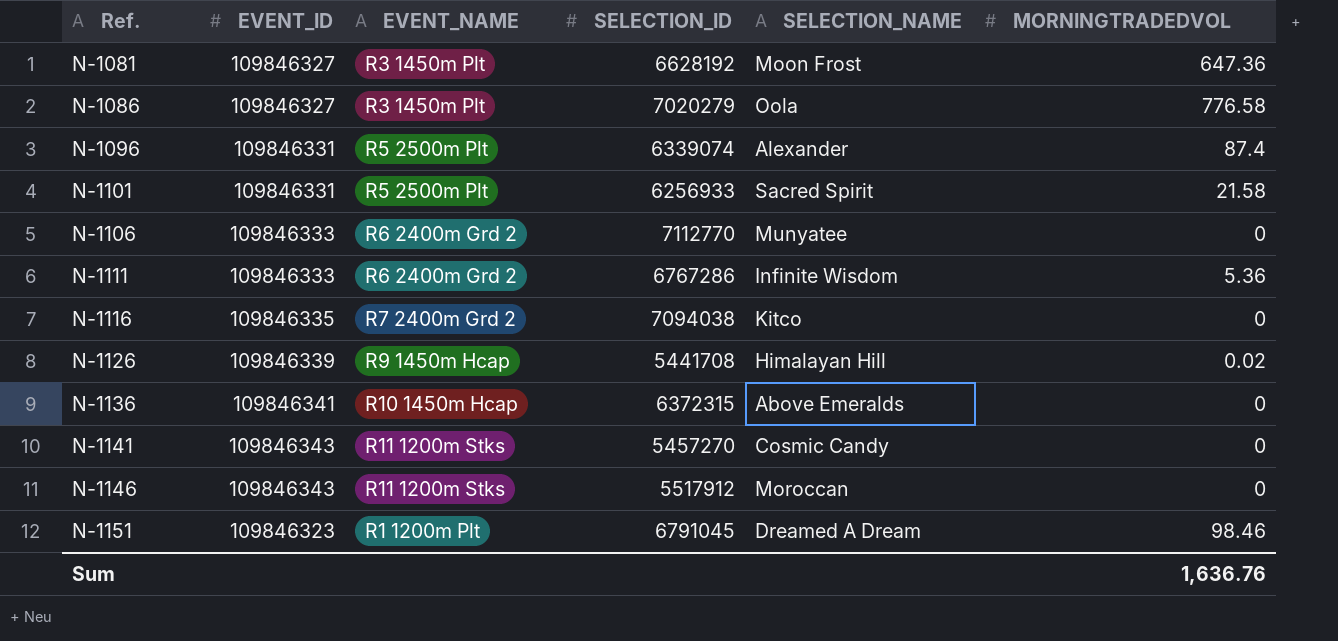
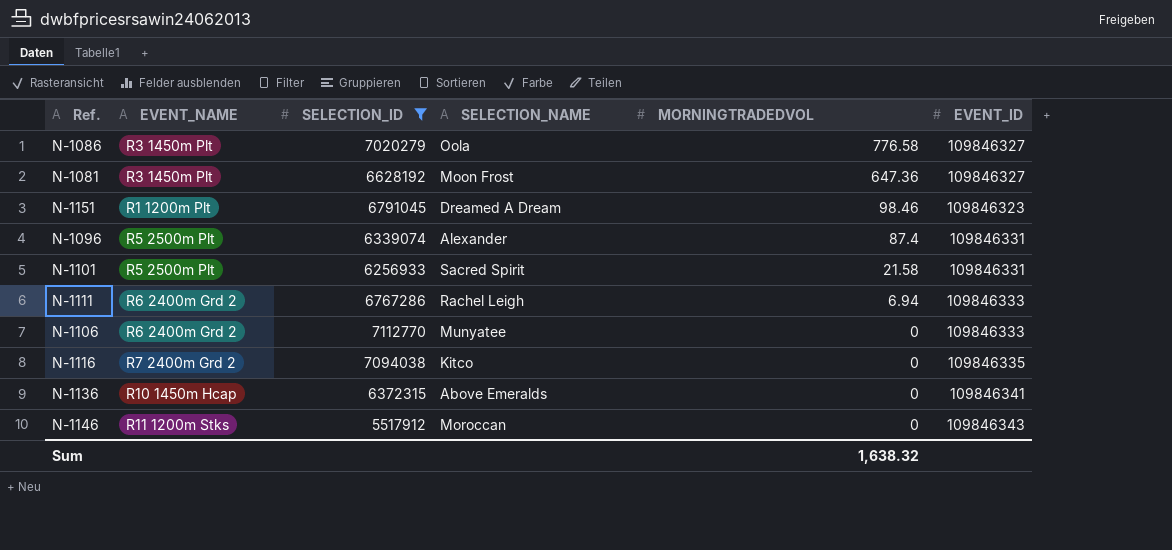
filter: none -> SELECTION_ID >= 5517912
row order: Ref. ascending -> MORNINGTRADEDVOL descending
column EVENT_ID | position: 2 -> 6
N-1111 | SELECTION_NAME: Infinite Wisdom -> Rachel Leigh
N-1111 | MORNINGTRADEDVOL: 5.36 -> 6.94
Sum | MORNINGTRADEDVOL: 1,636.76 -> 1,638.32

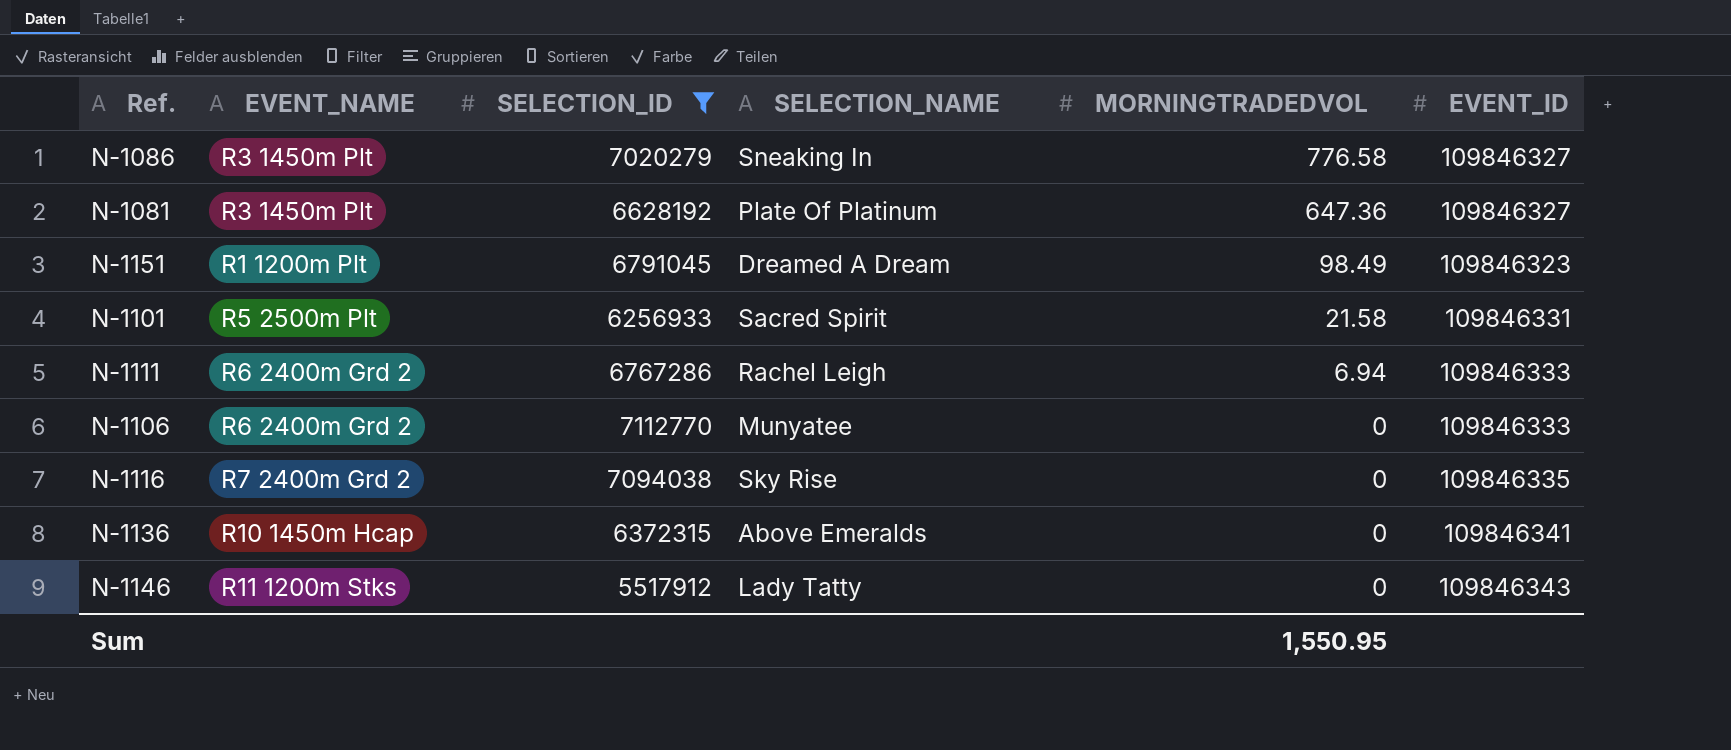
row N-1096: R5 2500m Plt | 6339074 | Alexander | 87.4 | 109846331 -> none
N-1086 | SELECTION_NAME: Oola -> Sneaking In
N-1081 | SELECTION_NAME: Moon Frost -> Plate Of Platinum
N-1151 | MORNINGTRADEDVOL: 98.46 -> 98.49
N-1116 | SELECTION_NAME: Kitco -> Sky Rise
N-1146 | SELECTION_NAME: Moroccan -> Lady Tatty
Sum | MORNINGTRADEDVOL: 1,638.32 -> 1,550.95

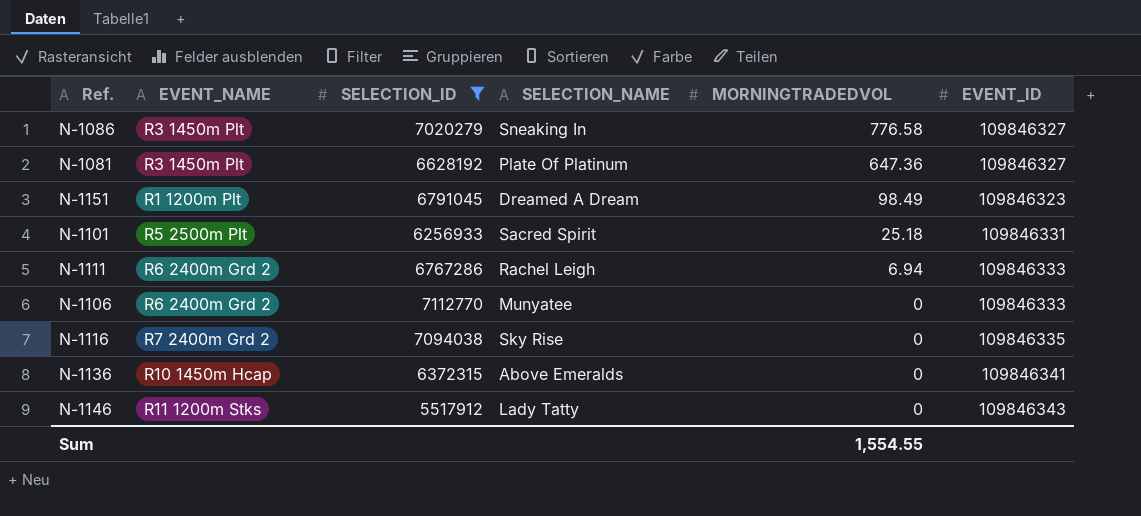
N-1101 | MORNINGTRADEDVOL: 21.58 -> 25.18
Sum | MORNINGTRADEDVOL: 1,550.95 -> 1,554.55

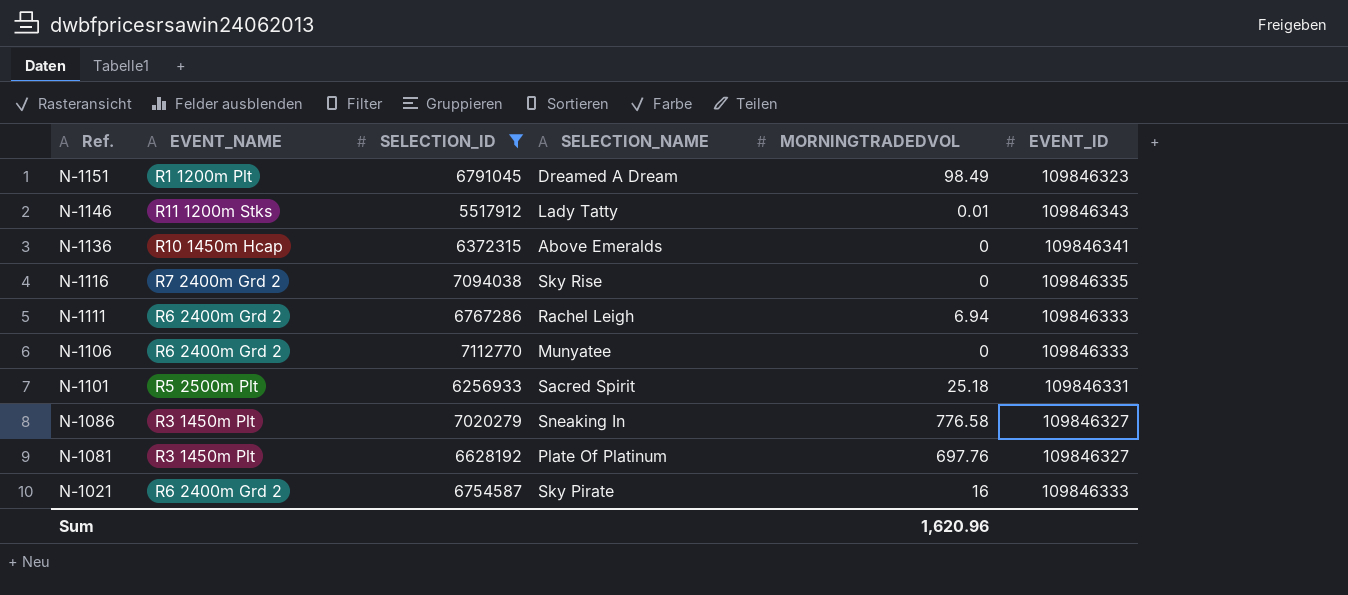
row order: MORNINGTRADEDVOL descending -> Ref. descending
N-1146 | MORNINGTRADEDVOL: 0 -> 0.01
N-1081 | MORNINGTRADEDVOL: 647.36 -> 697.76
row N-1021: none -> R6 2400m Grd 2 | 6754587 | Sky Pirate | 16 | 109846333
Sum | MORNINGTRADEDVOL: 1,554.55 -> 1,620.96

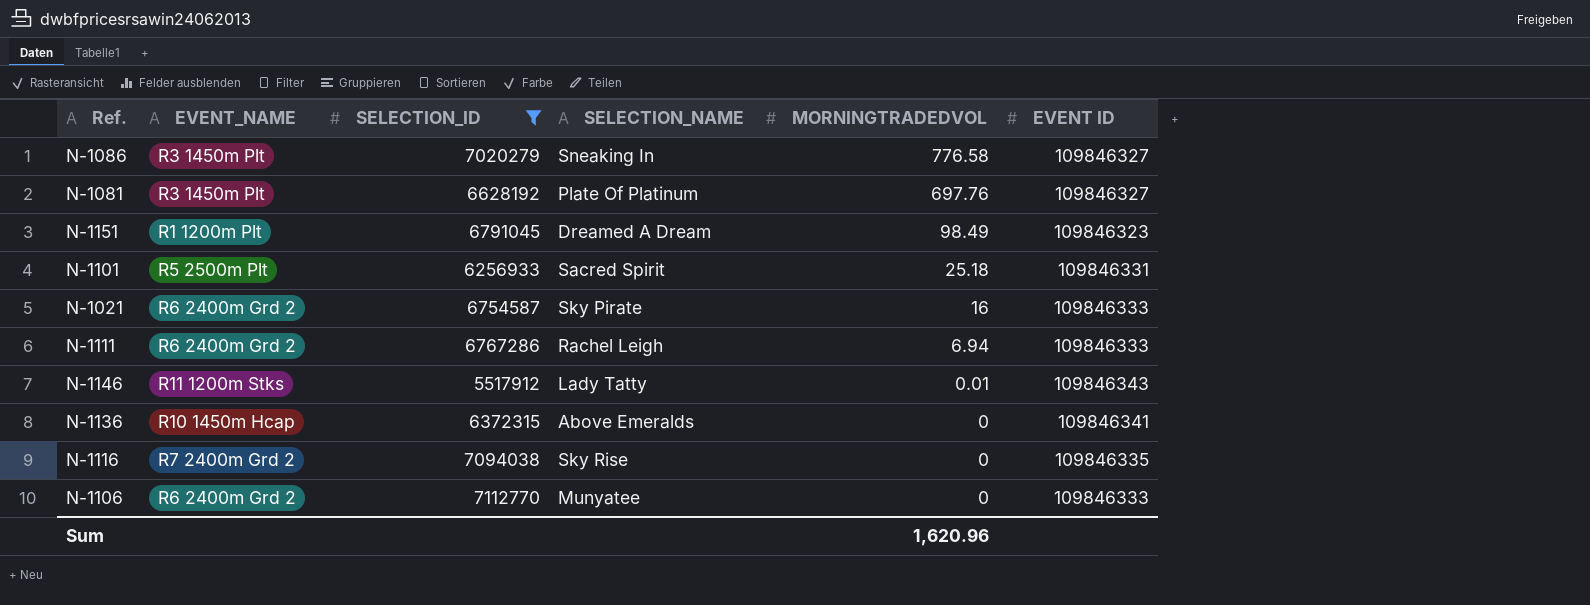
row order: Ref. descending -> MORNINGTRADEDVOL descending
column name: EVENT_ID -> EVENT ID

